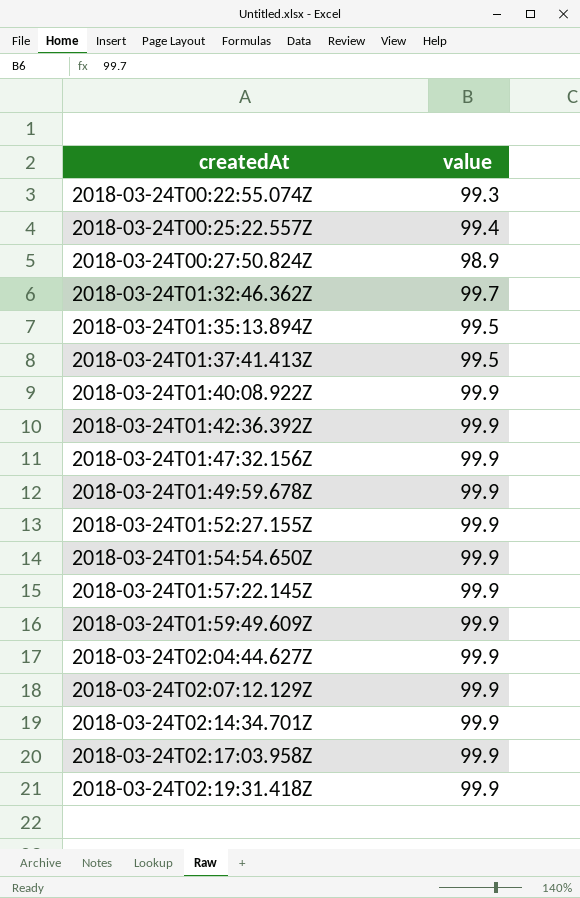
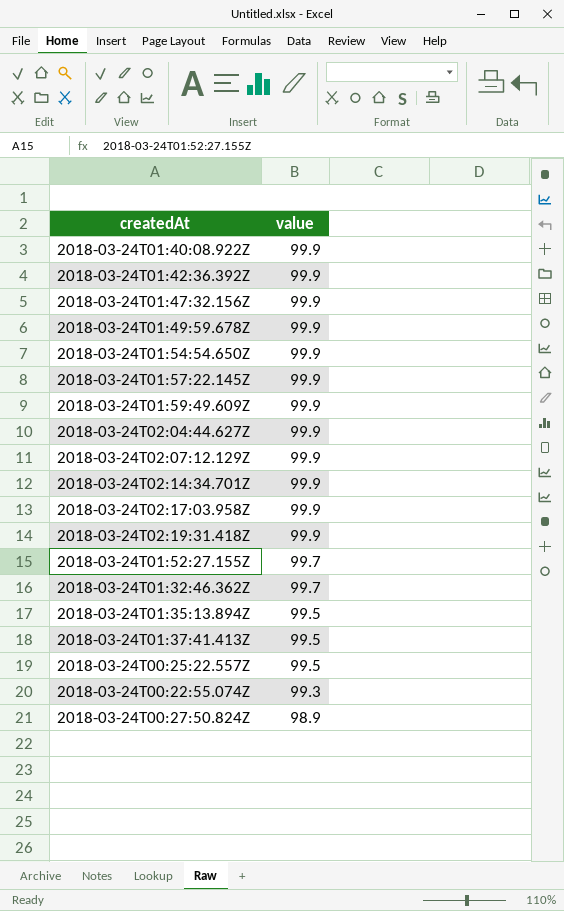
row order: createdAt ascending -> value descending
2018-03-24T01:52:27.155Z | value: 99.9 -> 99.7
2018-03-24T00:25:22.557Z | value: 99.4 -> 99.5

